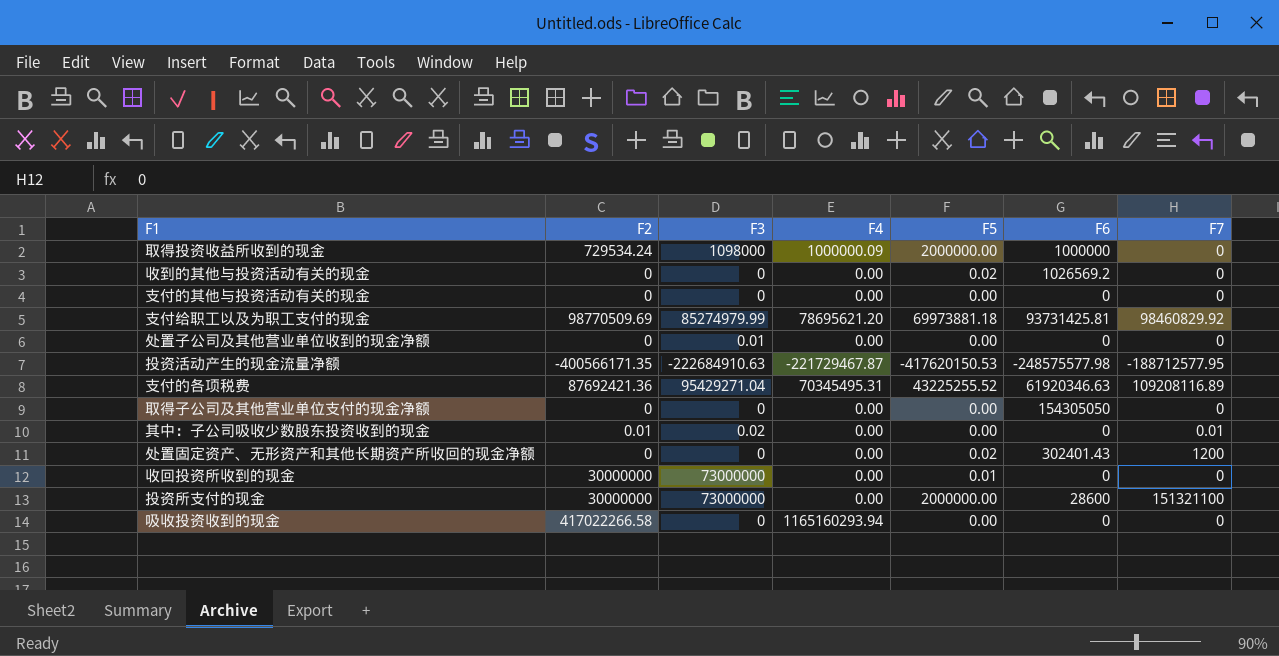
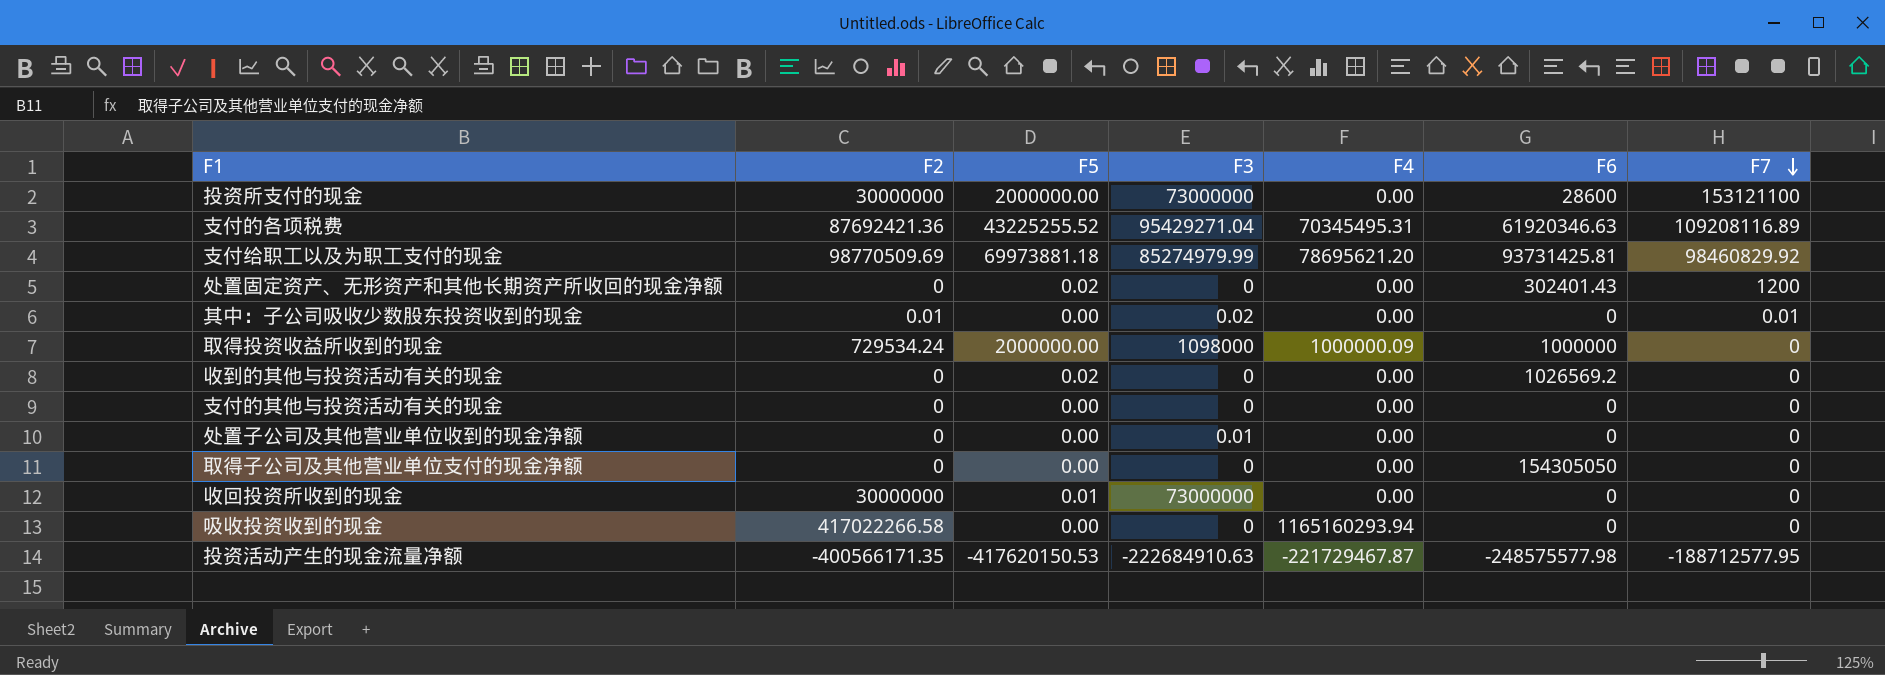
row order: none -> F7 descending
column F5 | position: 5 -> 3
投资所支付的现金 | F7: 151321100 -> 153121100

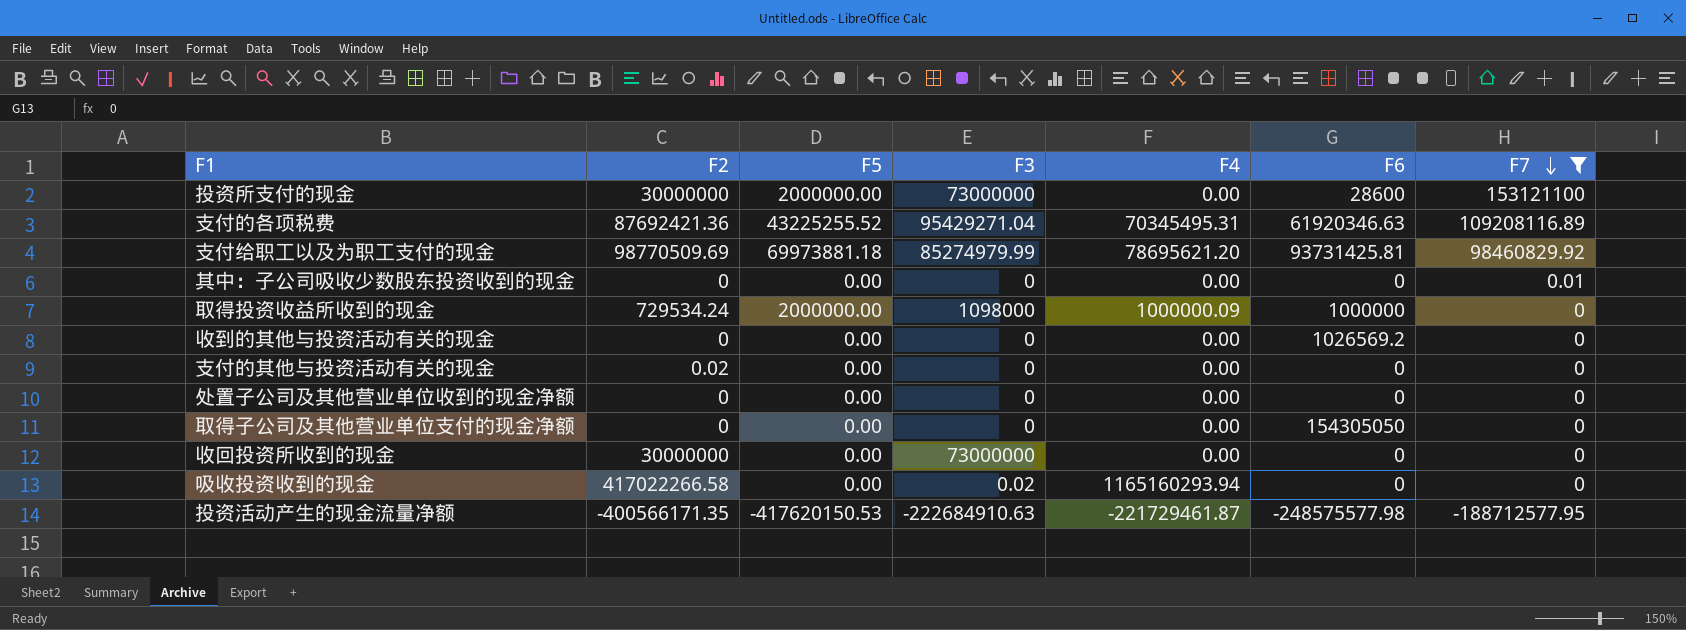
filter: none -> F7 != 1200
其中：子公司吸收少数股东投资收到的现金 | F2: 0.01 -> 0
其中：子公司吸收少数股东投资收到的现金 | F3: 0.02 -> 0
收到的其他与投资活动有关的现金 | F5: 0.02 -> 0.00
支付的其他与投资活动有关的现金 | F2: 0 -> 0.02
处置子公司及其他营业单位收到的现金净额 | F3: 0.01 -> 0
收回投资所收到的现金 | F5: 0.01 -> 0.00
吸收投资收到的现金 | F3: 0 -> 0.02
投资活动产生的现金流量净额 | F4: -221729467.87 -> -221729461.87

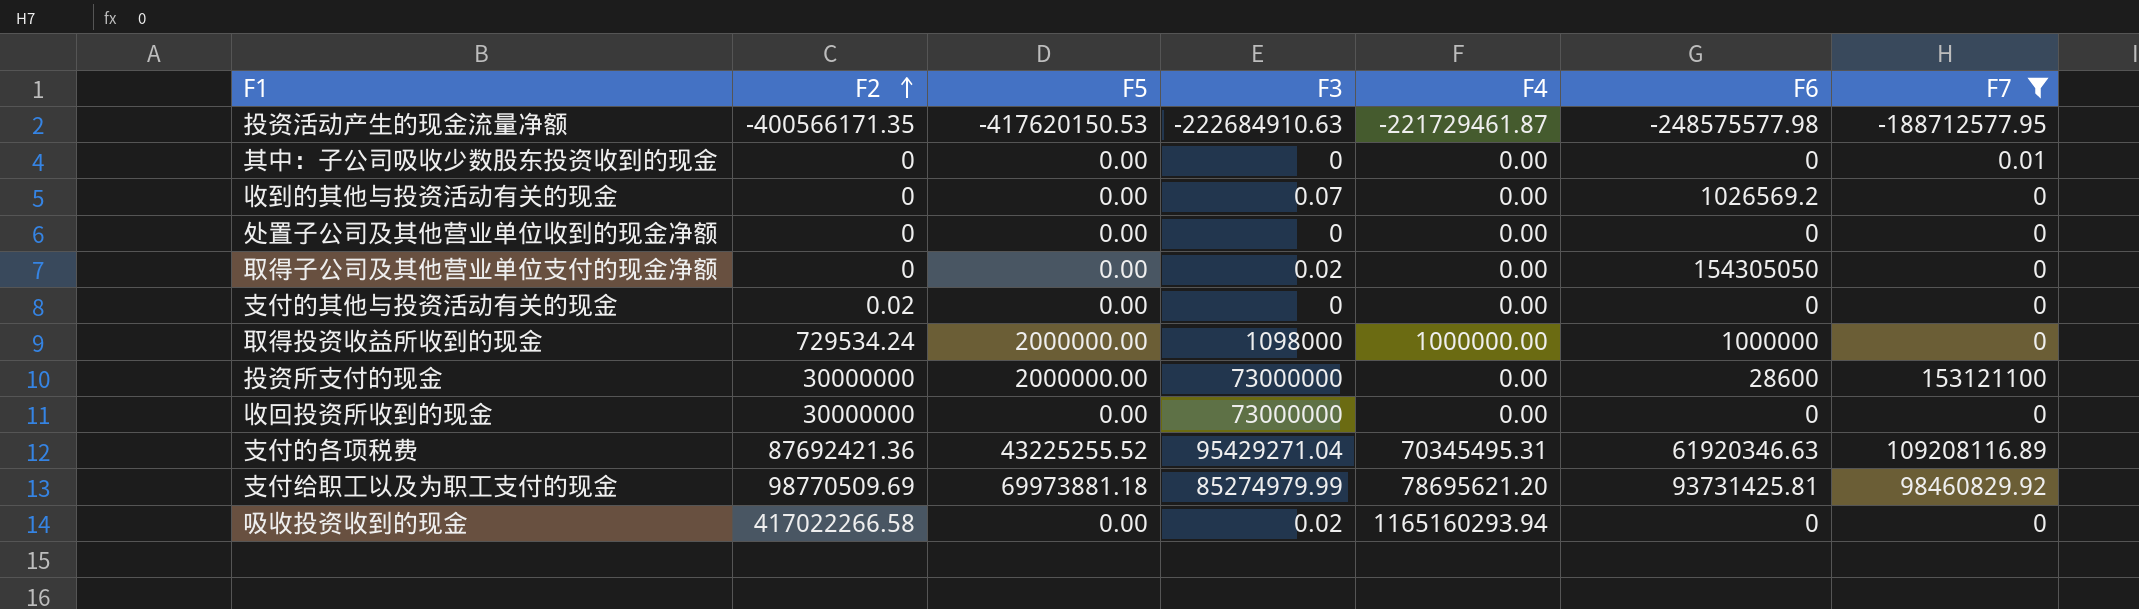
row order: F7 descending -> F2 ascending
收到的其他与投资活动有关的现金 | F3: 0 -> 0.07
取得子公司及其他营业单位支付的现金净额 | F3: 0 -> 0.02
取得投资收益所收到的现金 | F4: 1000000.09 -> 1000000.00

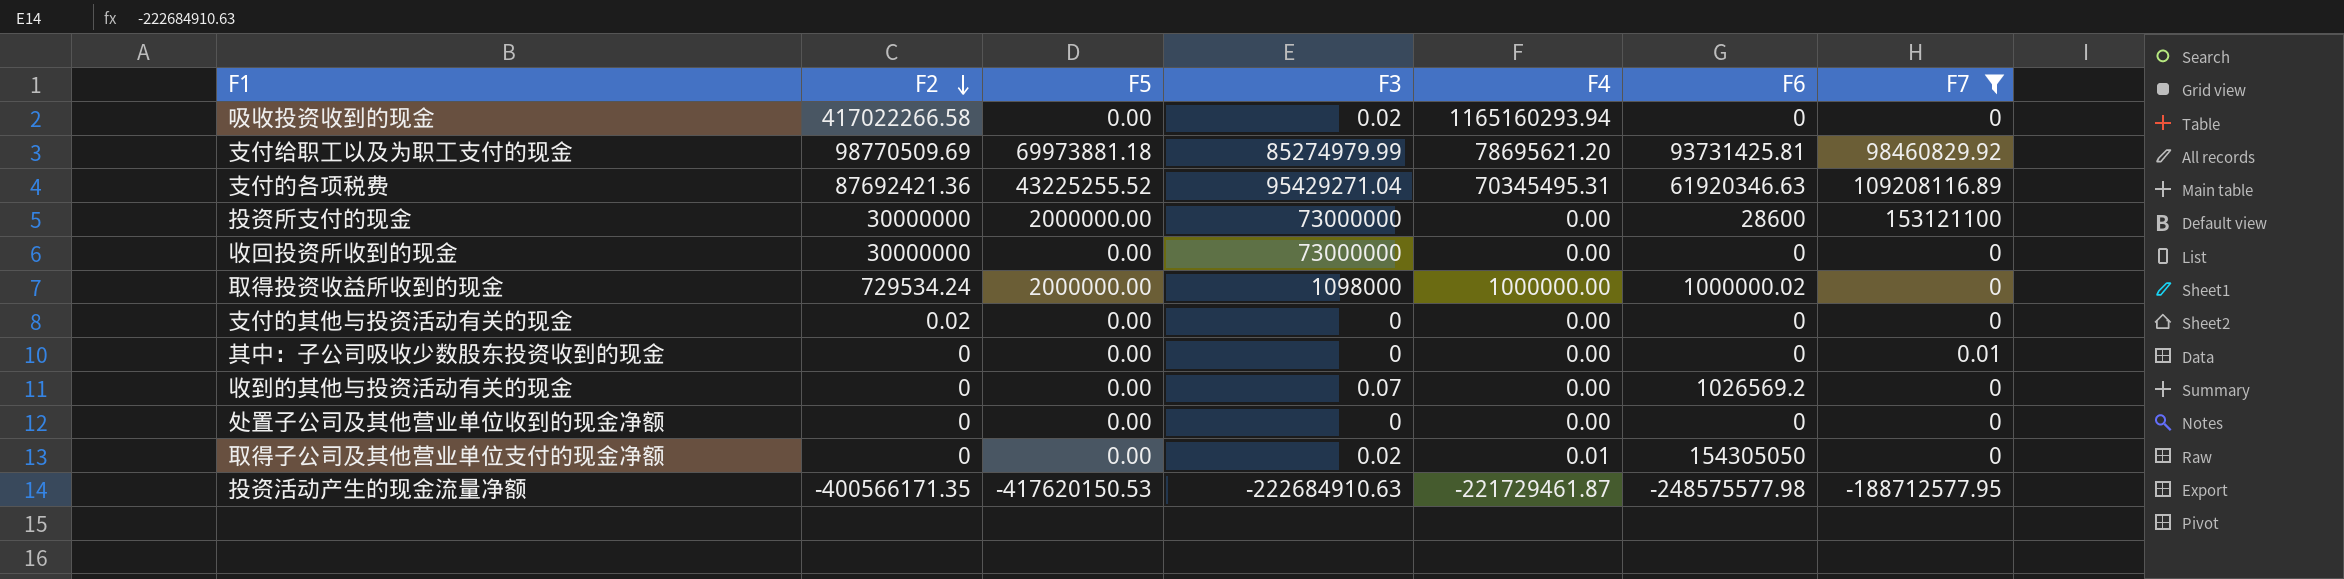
row order: F2 ascending -> F2 descending
取得投资收益所收到的现金 | F6: 1000000 -> 1000000.02
取得子公司及其他营业单位支付的现金净额 | F4: 0.00 -> 0.01

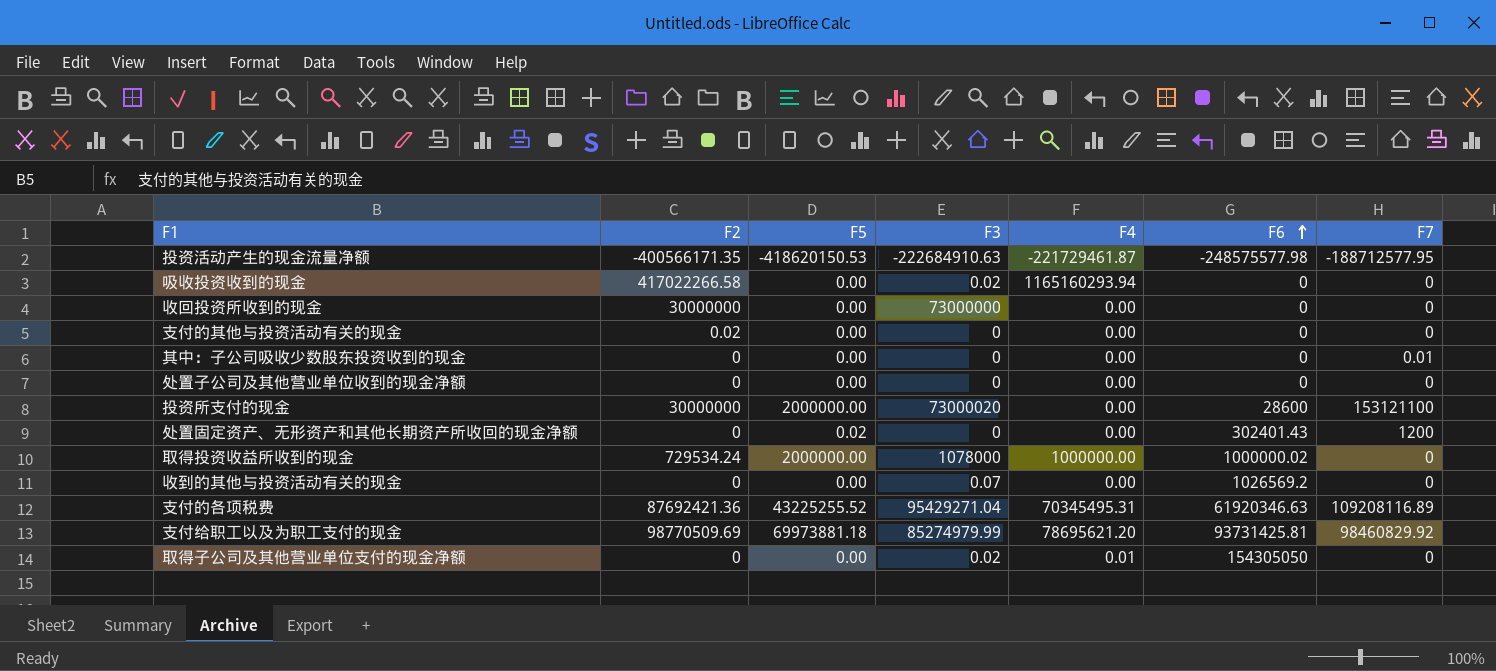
filter: F7 != 1200 -> none
row order: F2 descending -> F6 ascending
投资活动产生的现金流量净额 | F5: -417620150.53 -> -418620150.53
投资所支付的现金 | F3: 73000000 -> 73000020
取得投资收益所收到的现金 | F3: 1098000 -> 1078000

